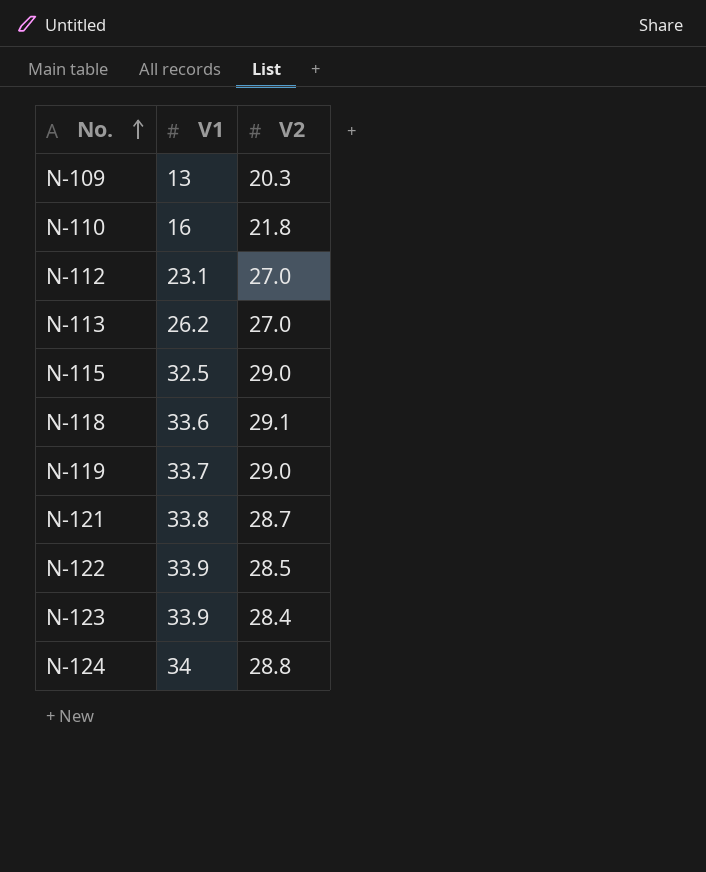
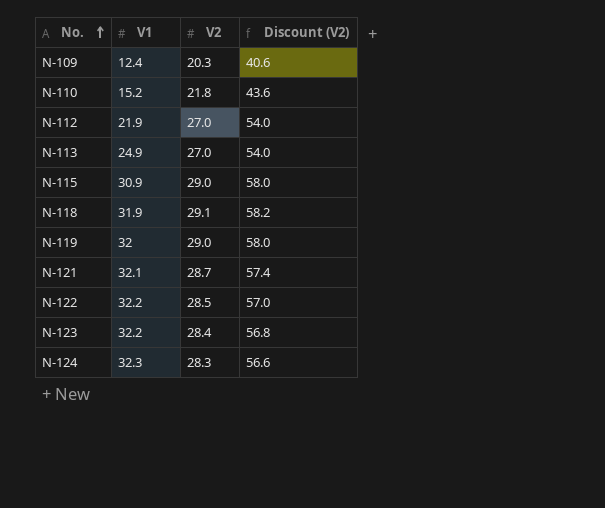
column Discount (V2) | formula: none -> [V2] * 2
N-109 | V1: 13 -> 12.4
N-110 | V1: 16 -> 15.2
N-112 | V1: 23.1 -> 21.9
N-113 | V1: 26.2 -> 24.9
N-115 | V1: 32.5 -> 30.9
N-118 | V1: 33.6 -> 31.9
N-119 | V1: 33.7 -> 32
N-121 | V1: 33.8 -> 32.1
N-122 | V1: 33.9 -> 32.2
N-123 | V1: 33.9 -> 32.2
N-124 | V1: 34 -> 32.3
N-124 | V2: 28.8 -> 28.3

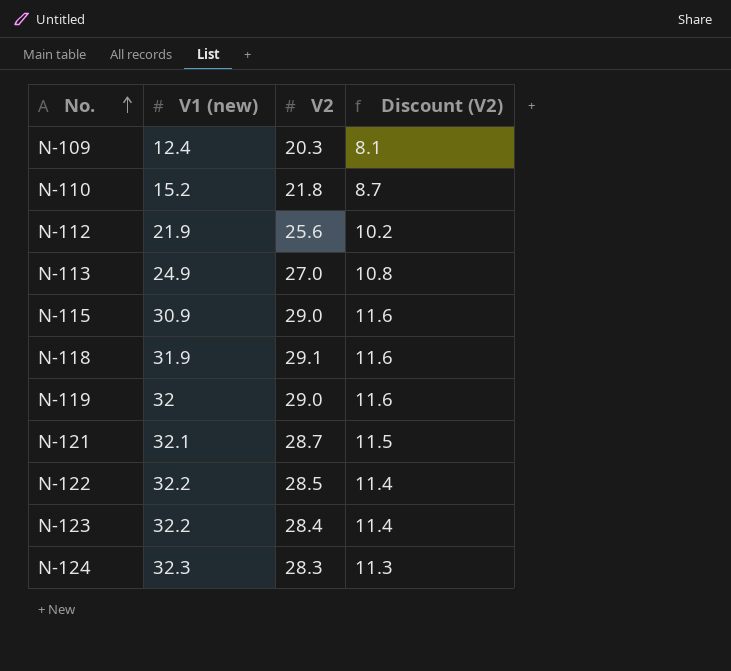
column name: V1 -> V1 (new)
column Discount (V2) | formula: [V2] * 2 -> [V2] * 0.4
N-112 | V2: 27.0 -> 25.6

